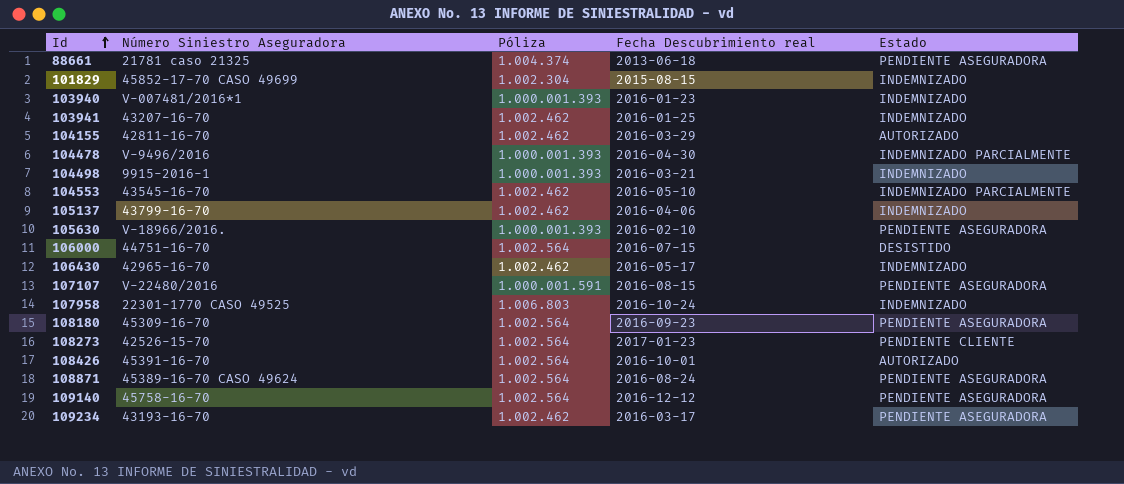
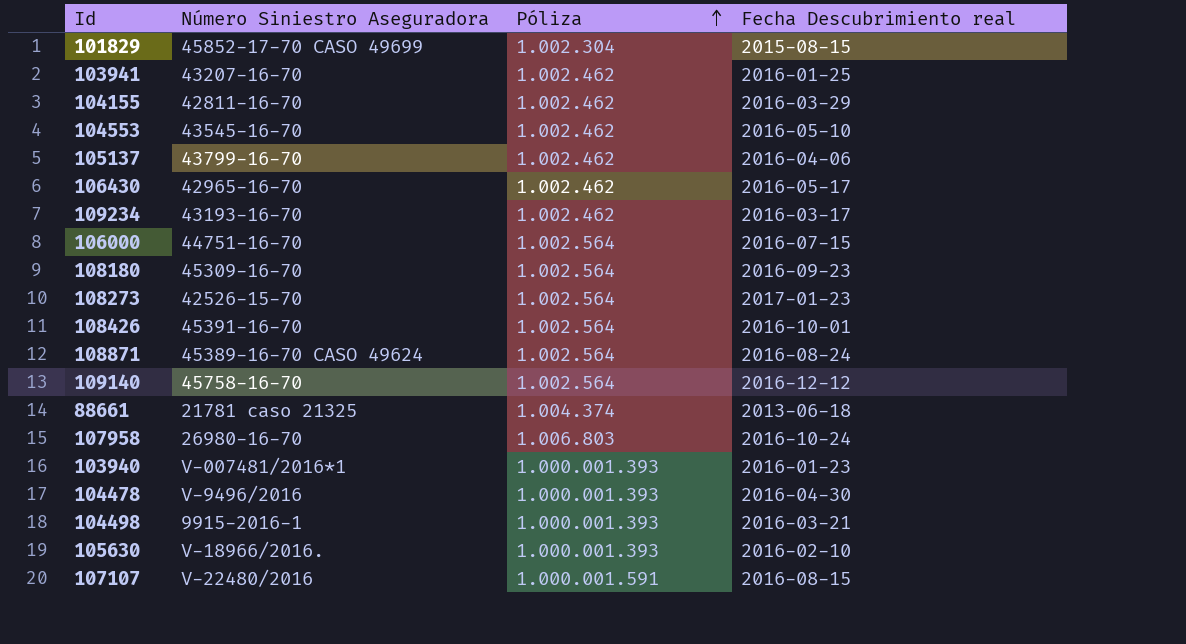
row order: Id ascending -> Póliza ascending
column Estado | position: 5 -> none
107958 | Número Siniestro Aseguradora: 22301-1770 CASO 49525 -> 26980-16-70

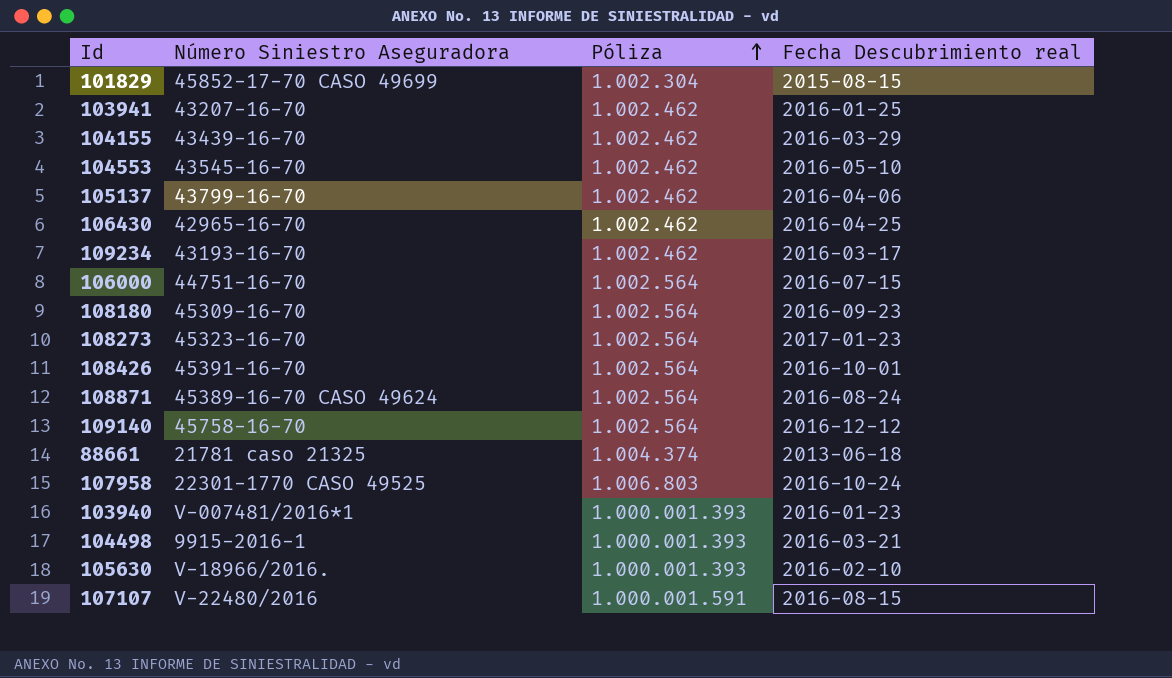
row 104478: V-9496/2016 | 1.000.001.393 | 2016-04-30 -> none
104155 | Número Siniestro Aseguradora: 42811-16-70 -> 43439-16-70
106430 | Fecha Descubrimiento real: 2016-05-17 -> 2016-04-25
108273 | Número Siniestro Aseguradora: 42526-15-70 -> 45323-16-70
107958 | Número Siniestro Aseguradora: 26980-16-70 -> 22301-1770 CASO 49525

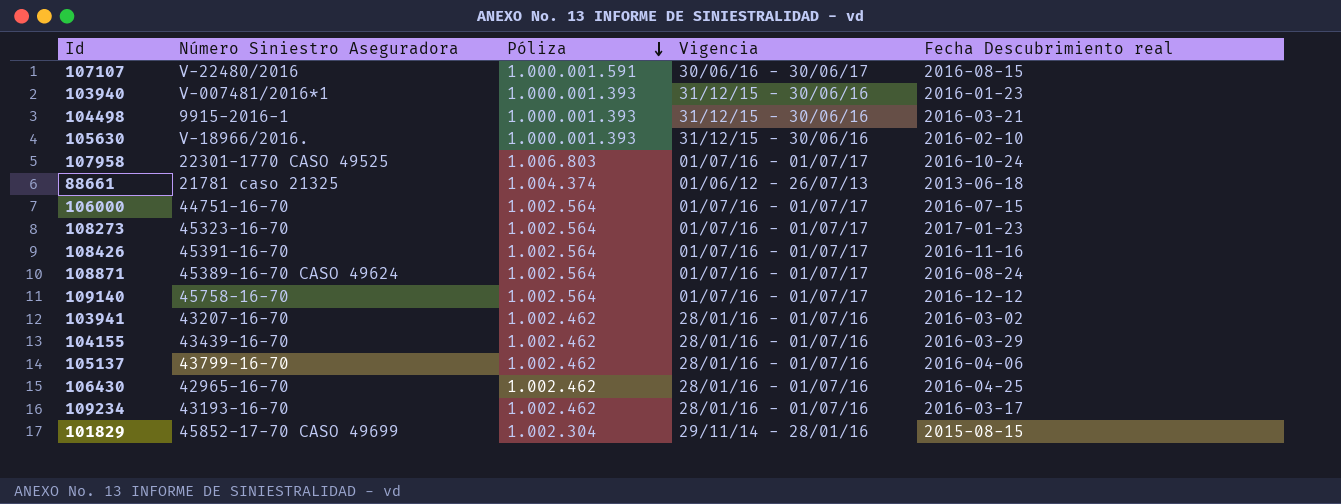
row order: Póliza ascending -> Póliza descending
column Vigencia | position: none -> 4
row 104553: 43545-16-70 | 1.002.462 | 2016-05-10 -> none
row 108180: 45309-16-70 | 1.002.564 | 2016-09-23 -> none
108426 | Fecha Descubrimiento real: 2016-10-01 -> 2016-11-16
103941 | Fecha Descubrimiento real: 2016-01-25 -> 2016-03-02

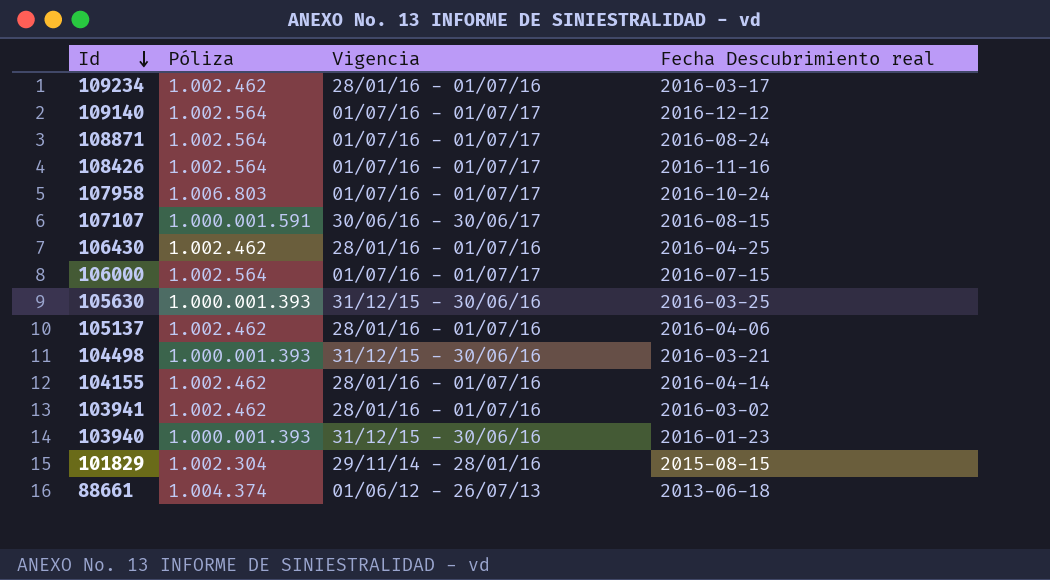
row order: Póliza descending -> Id descending
column Número Siniestro Aseguradora | position: 2 -> none
row 108273: 45323-16-70 | 1.002.564 | 01/07/16 - 01/07/17 | 2017-01-23 -> none
105630 | Fecha Descubrimiento real: 2016-02-10 -> 2016-03-25
104155 | Fecha Descubrimiento real: 2016-03-29 -> 2016-04-14

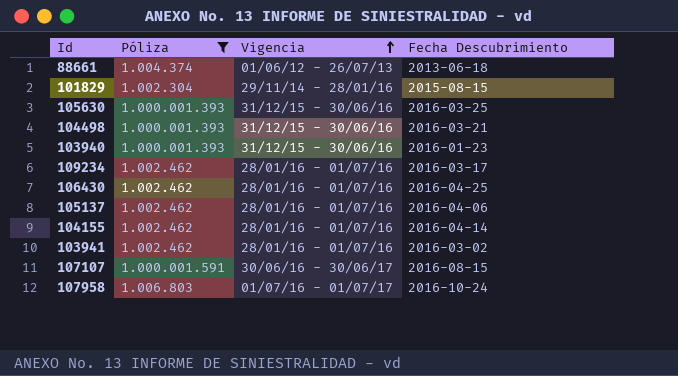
filter: none -> Póliza != 1.002.564
row order: Id descending -> Vigencia ascending
column name: Fecha Descubrimiento real -> Fecha Descubrimiento

